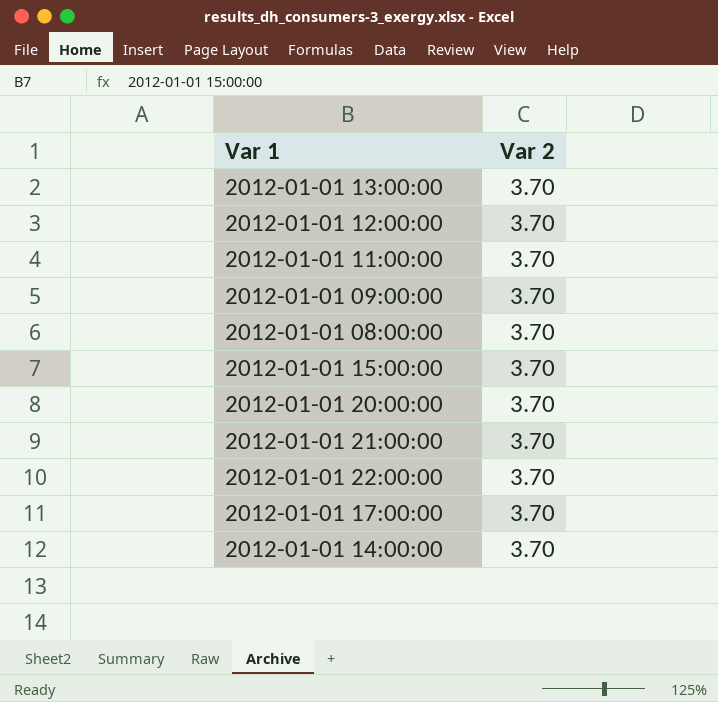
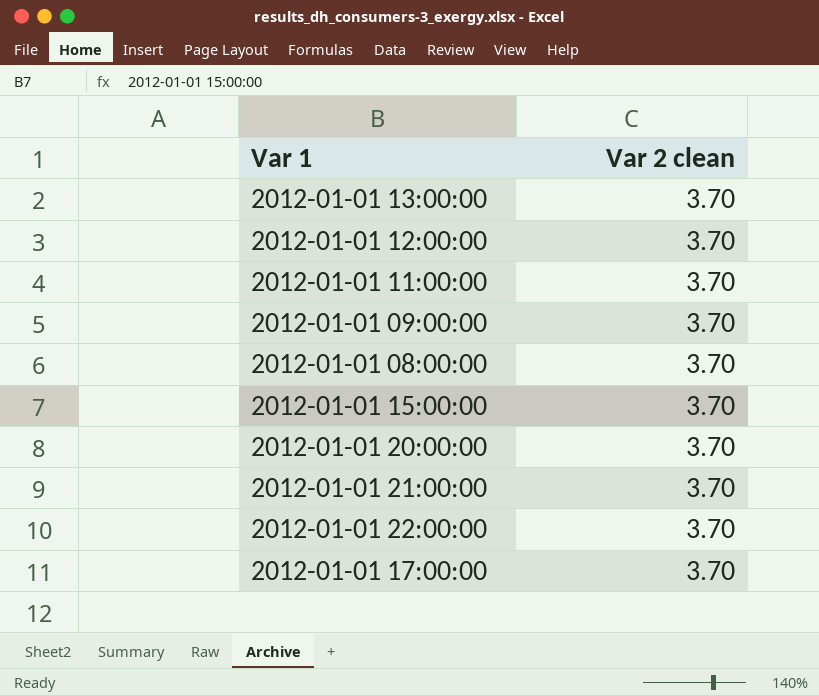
column name: Var 2 -> Var 2 clean
row 2012-01-01 14:00:00: 3.70 -> none

